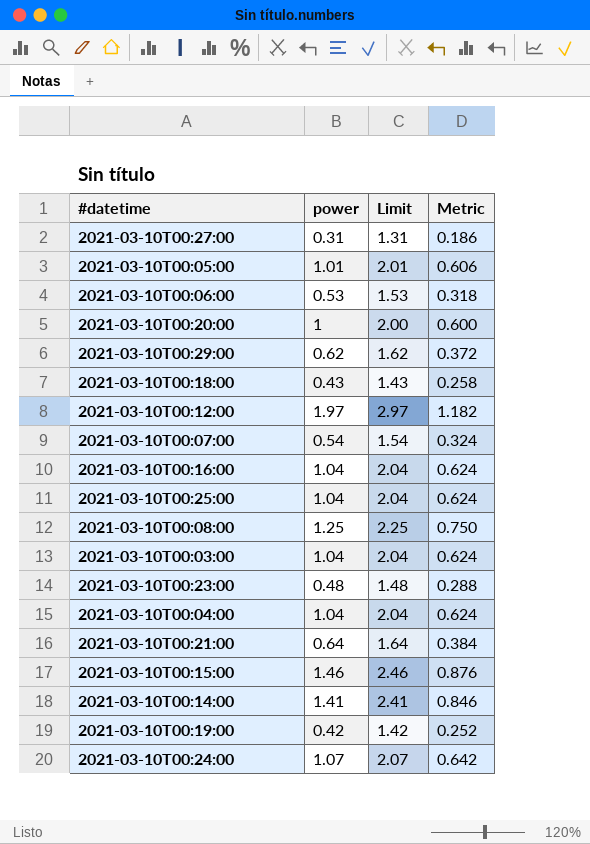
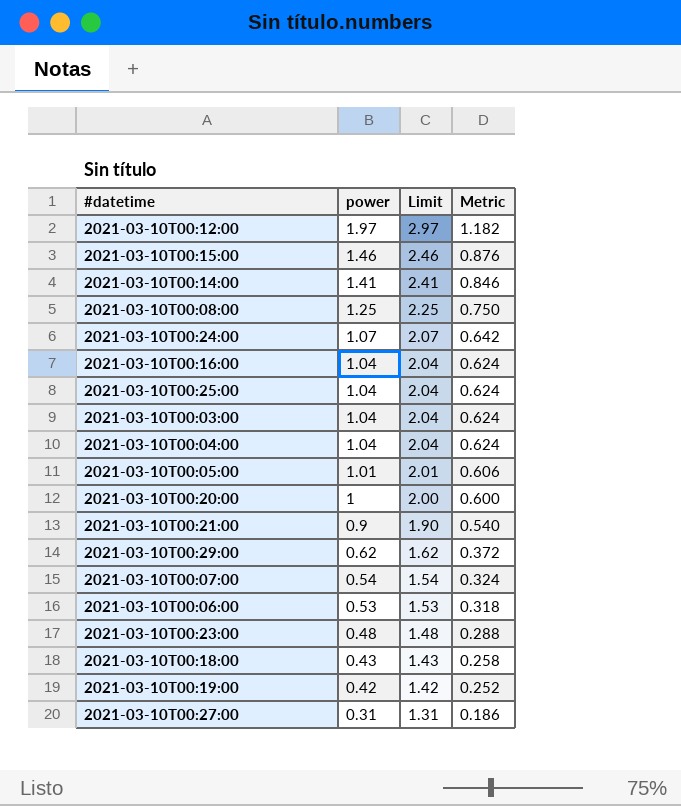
row order: none -> power descending
2021-03-10T00:21:00 | power: 0.64 -> 0.9
2021-03-10T00:21:00 | Limit: 1.64 -> 1.90
2021-03-10T00:21:00 | Metric: 0.384 -> 0.540

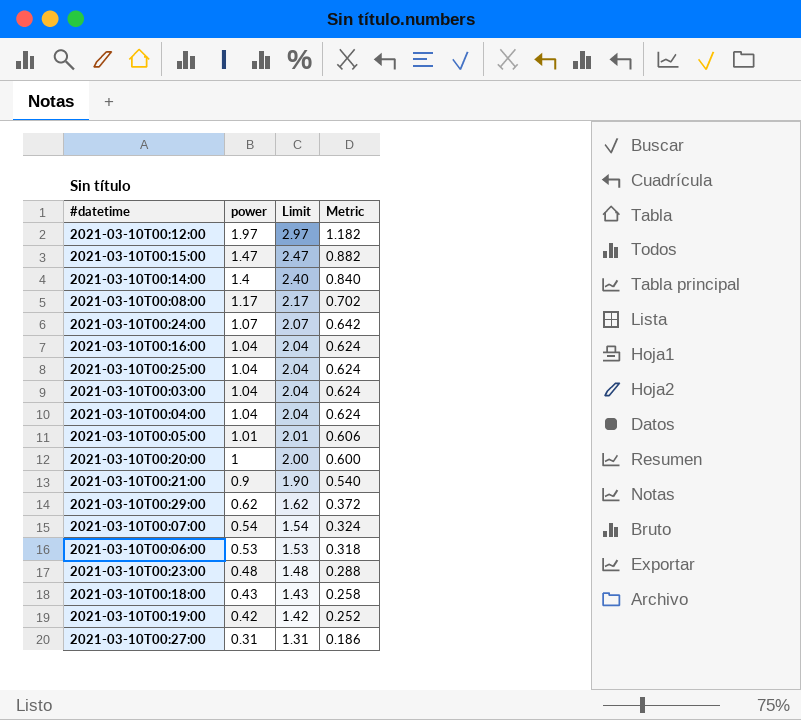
2021-03-10T00:15:00 | power: 1.46 -> 1.47
2021-03-10T00:15:00 | Limit: 2.46 -> 2.47
2021-03-10T00:15:00 | Metric: 0.876 -> 0.882
2021-03-10T00:14:00 | power: 1.41 -> 1.4
2021-03-10T00:14:00 | Limit: 2.41 -> 2.40
2021-03-10T00:14:00 | Metric: 0.846 -> 0.840
2021-03-10T00:08:00 | power: 1.25 -> 1.17
2021-03-10T00:08:00 | Limit: 2.25 -> 2.17
2021-03-10T00:08:00 | Metric: 0.750 -> 0.702

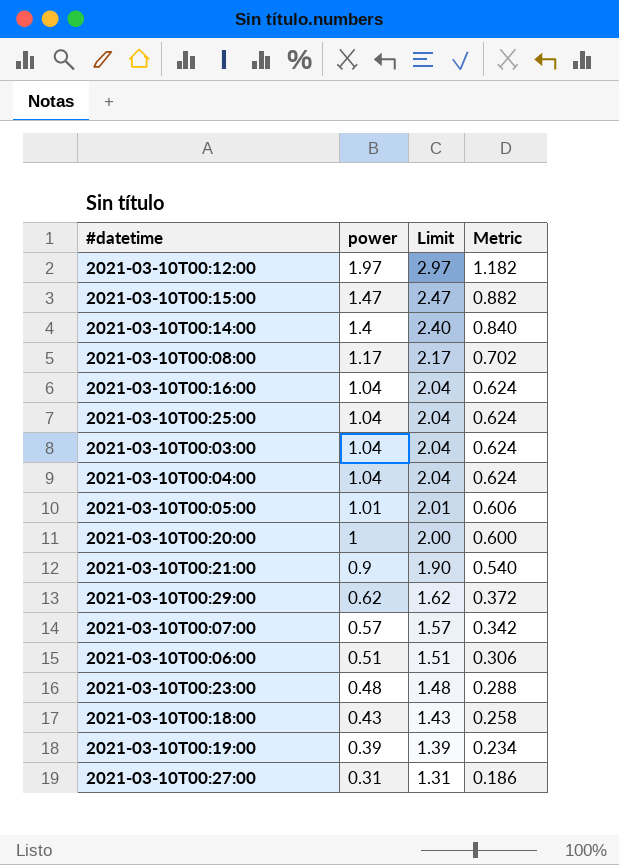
row 2021-03-10T00:24:00: 1.07 | 2.07 | 0.642 -> none
2021-03-10T00:07:00 | power: 0.54 -> 0.57
2021-03-10T00:07:00 | Limit: 1.54 -> 1.57
2021-03-10T00:07:00 | Metric: 0.324 -> 0.342
2021-03-10T00:06:00 | power: 0.53 -> 0.51
2021-03-10T00:06:00 | Limit: 1.53 -> 1.51
2021-03-10T00:06:00 | Metric: 0.318 -> 0.306
2021-03-10T00:19:00 | power: 0.42 -> 0.39
2021-03-10T00:19:00 | Limit: 1.42 -> 1.39
2021-03-10T00:19:00 | Metric: 0.252 -> 0.234

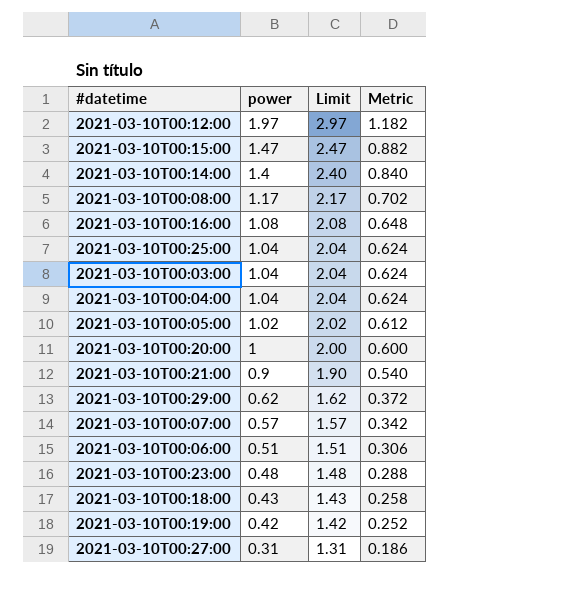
2021-03-10T00:16:00 | power: 1.04 -> 1.08
2021-03-10T00:16:00 | Limit: 2.04 -> 2.08
2021-03-10T00:16:00 | Metric: 0.624 -> 0.648
2021-03-10T00:05:00 | power: 1.01 -> 1.02
2021-03-10T00:05:00 | Limit: 2.01 -> 2.02
2021-03-10T00:05:00 | Metric: 0.606 -> 0.612
2021-03-10T00:19:00 | power: 0.39 -> 0.42
2021-03-10T00:19:00 | Limit: 1.39 -> 1.42
2021-03-10T00:19:00 | Metric: 0.234 -> 0.252

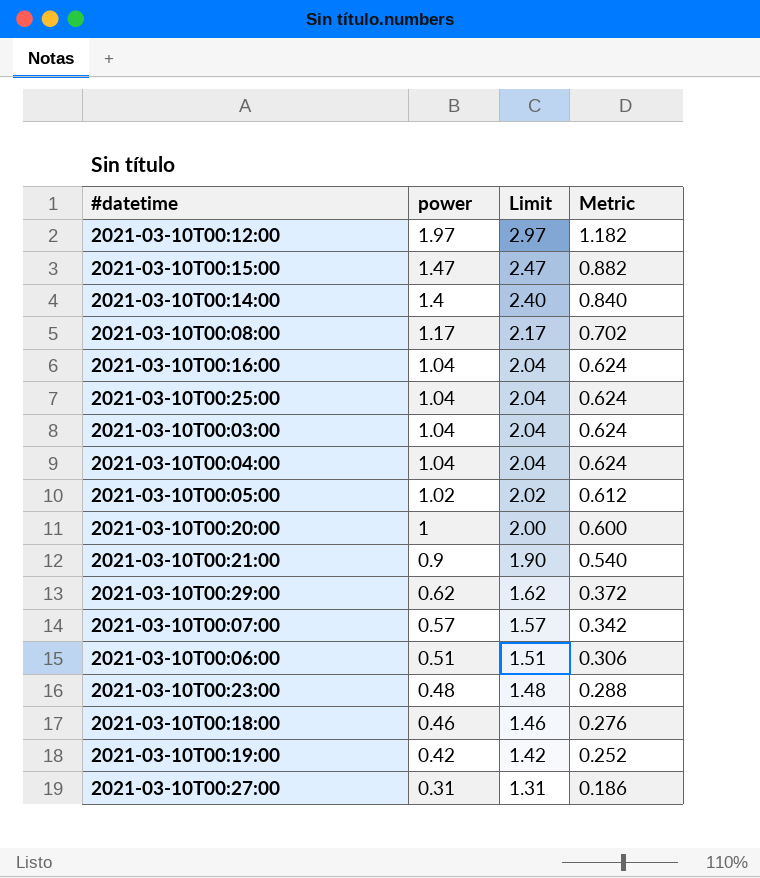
2021-03-10T00:16:00 | power: 1.08 -> 1.04
2021-03-10T00:16:00 | Limit: 2.08 -> 2.04
2021-03-10T00:16:00 | Metric: 0.648 -> 0.624
2021-03-10T00:18:00 | power: 0.43 -> 0.46
2021-03-10T00:18:00 | Limit: 1.43 -> 1.46
2021-03-10T00:18:00 | Metric: 0.258 -> 0.276

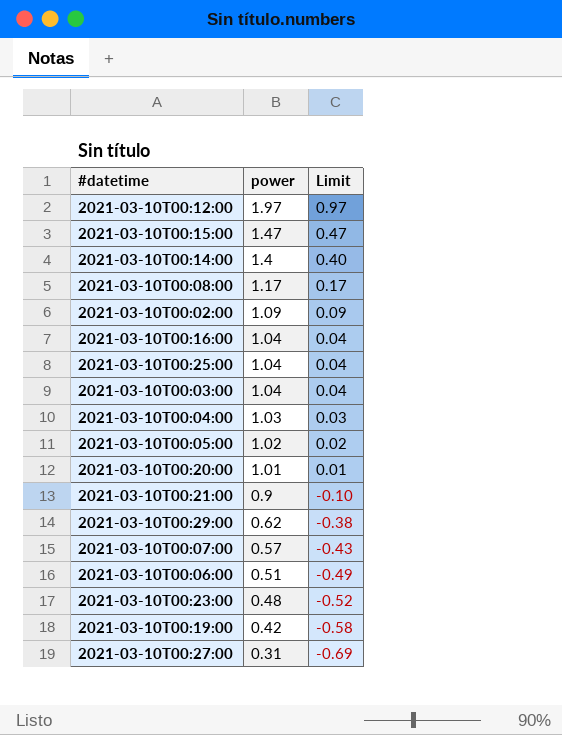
column Metric | formula: [power] * 0.6 -> none
column Limit | formula: [power] + 1 -> [power] - 1
row 2021-03-10T00:18:00: 0.46 | 1.46 | 0.276 -> none
row 2021-03-10T00:02:00: none -> 1.09 | 0.09
2021-03-10T00:04:00 | power: 1.04 -> 1.03
2021-03-10T00:20:00 | power: 1 -> 1.01

